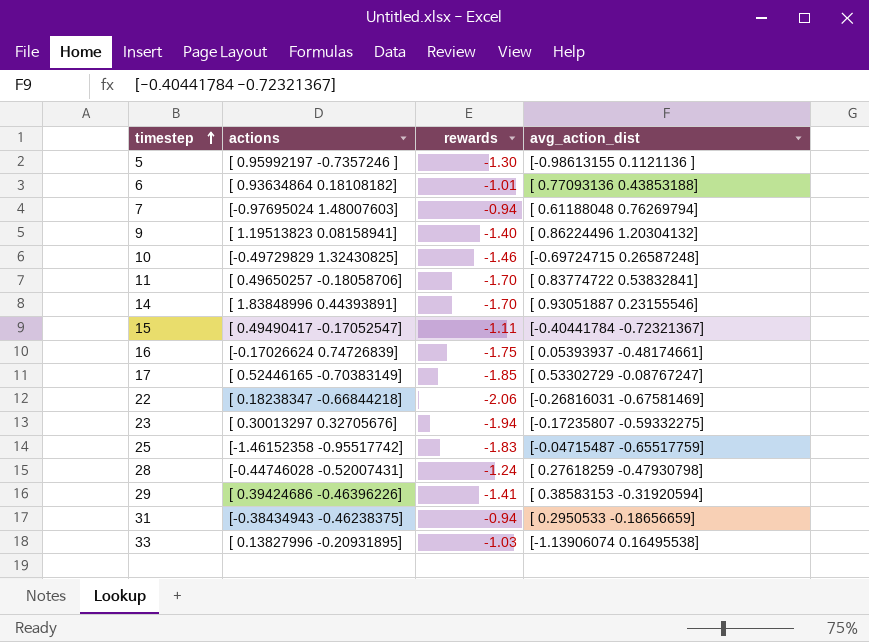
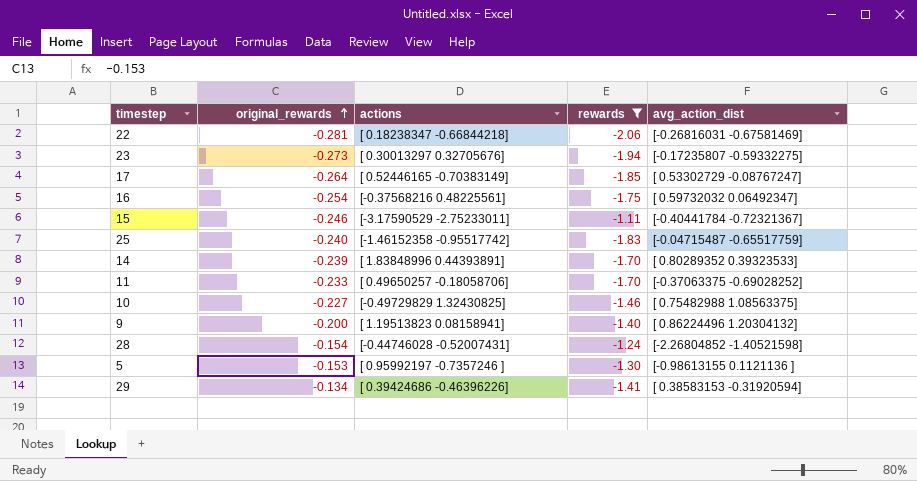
filter: none -> rewards <= -1.11
row order: timestep ascending -> original_rewards ascending
column original_rewards | position: none -> 2
16 | actions: [-0.17026624 0.74726839] -> [-0.37568216 0.48225561]
16 | avg_action_dist: [ 0.05393937 -0.48174661] -> [ 0.59732032 0.06492347]
15 | actions: [ 0.49490417 -0.17052547] -> [-3.17590529 -2.75233011]
14 | avg_action_dist: [ 0.93051887 0.23155546] -> [ 0.80289352 0.39323533]
11 | avg_action_dist: [ 0.83774722 0.53832841] -> [-0.37063375 -0.69028252]
10 | avg_action_dist: [-0.69724715 0.26587248] -> [ 0.75482988 1.08563375]
28 | avg_action_dist: [ 0.27618259 -0.47930798] -> [-2.26804852 -1.40521598]

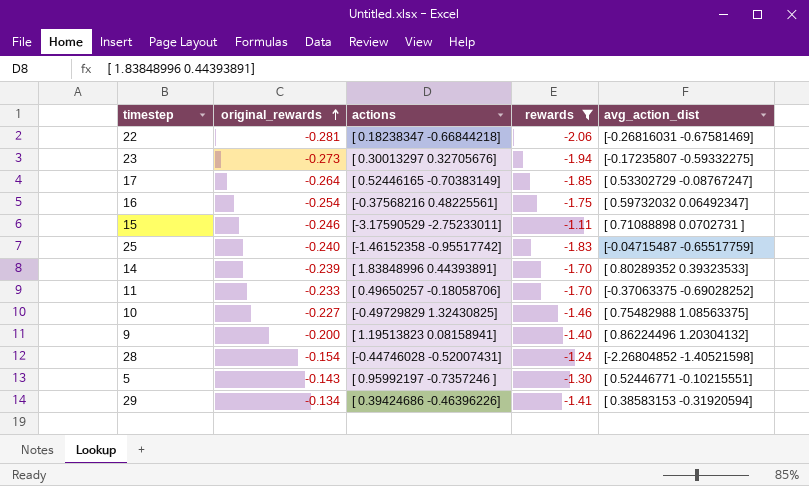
15 | avg_action_dist: [-0.40441784 -0.72321367] -> [ 0.71088898 0.0702731 ]
5 | original_rewards: -0.153 -> -0.143
5 | avg_action_dist: [-0.98613155 0.1121136 ] -> [ 0.52446771 -0.10215551]

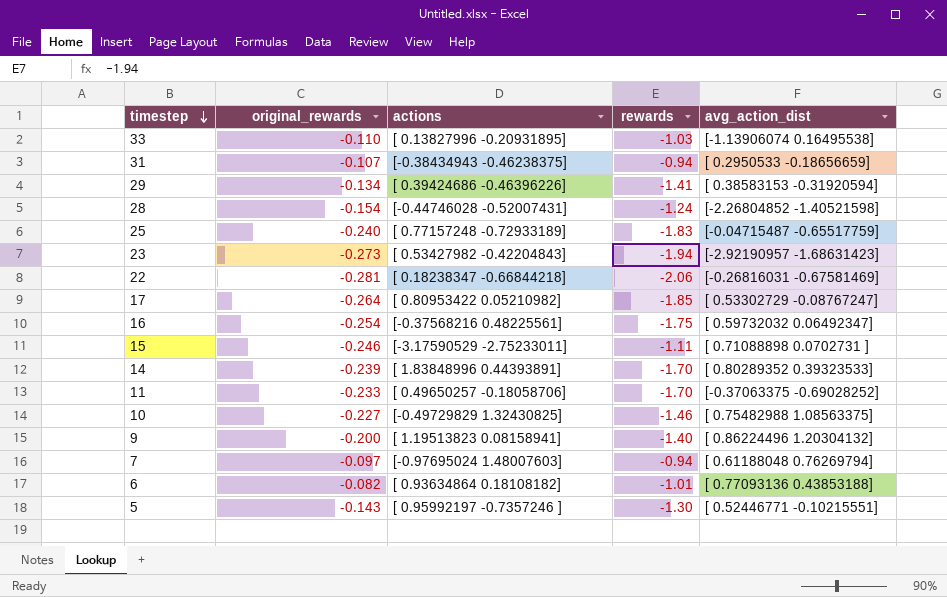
filter: rewards <= -1.11 -> none
row order: original_rewards ascending -> timestep descending
25 | actions: [-1.46152358 -0.95517742] -> [ 0.77157248 -0.72933189]
23 | actions: [ 0.30013297 0.32705676] -> [ 0.53427982 -0.42204843]
23 | avg_action_dist: [-0.17235807 -0.59332275] -> [-2.92190957 -1.68631423]
17 | actions: [ 0.52446165 -0.70383149] -> [ 0.80953422 0.05210982]

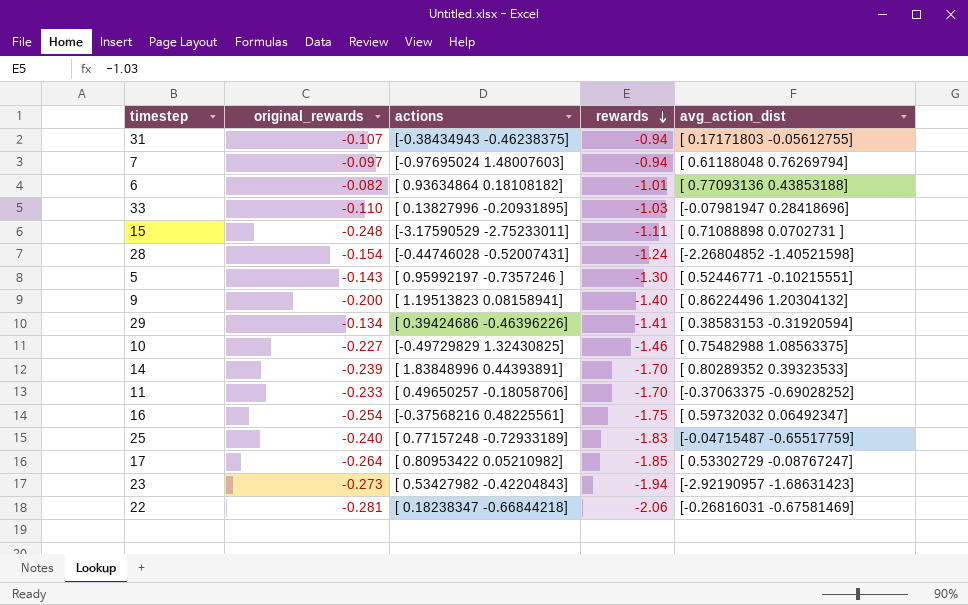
row order: timestep descending -> rewards descending
31 | avg_action_dist: [ 0.2950533 -0.18656659] -> [ 0.17171803 -0.05612755]
33 | avg_action_dist: [-1.13906074 0.16495538] -> [-0.07981947 0.28418696]
15 | original_rewards: -0.246 -> -0.248

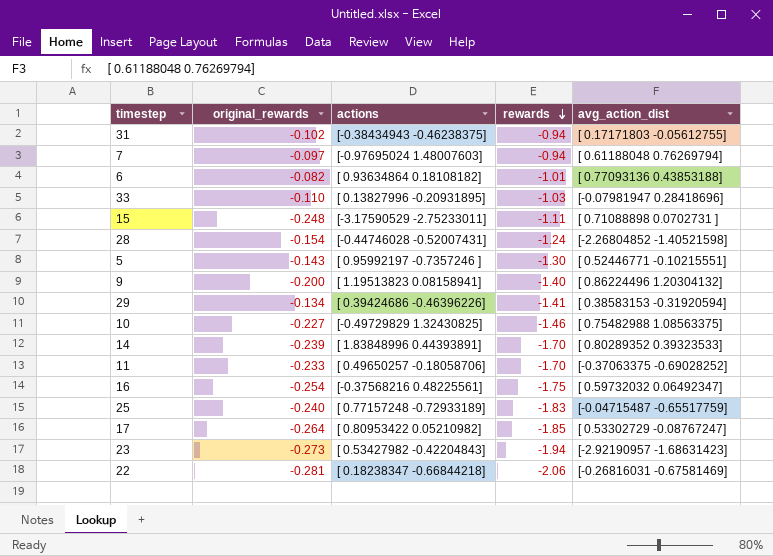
31 | original_rewards: -0.107 -> -0.102

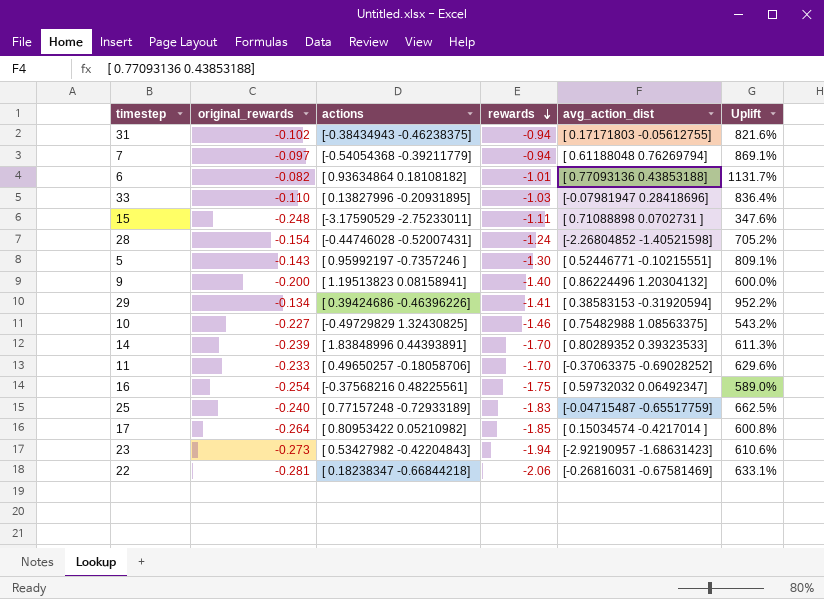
column Uplift | formula: none -> ([rewards] - [original_rewards]) / [original_rewards]
7 | actions: [-0.97695024 1.48007603] -> [-0.54054368 -0.39211779]
17 | avg_action_dist: [ 0.53302729 -0.08767247] -> [ 0.15034574 -0.4217014 ]

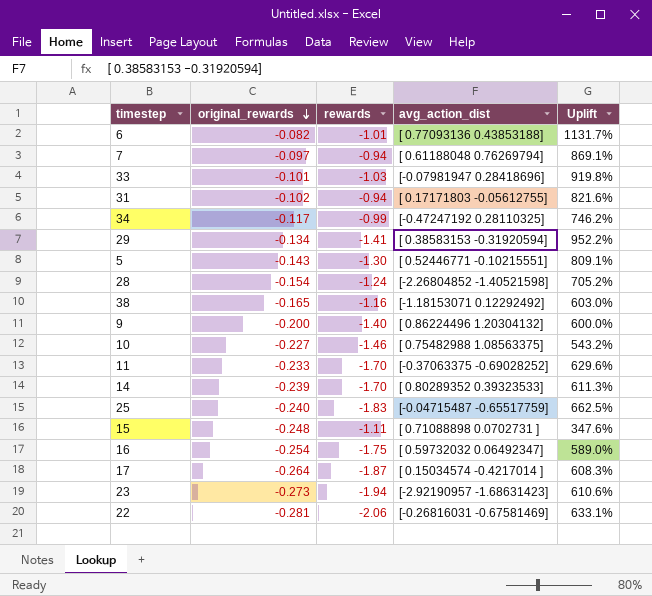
row order: rewards descending -> original_rewards descending
column actions | position: 3 -> none
33 | original_rewards: -0.110 -> -0.101
33 | Uplift: 836.4% -> 919.8%
row 34: none -> -0.117 | -0.99 | [-0.47247192 0.28110325] | 746.2%
row 38: none -> -0.165 | -1.16 | [-1.18153071 0.12292492] | 603.0%
17 | rewards: -1.85 -> -1.87
17 | Uplift: 600.8% -> 608.3%

